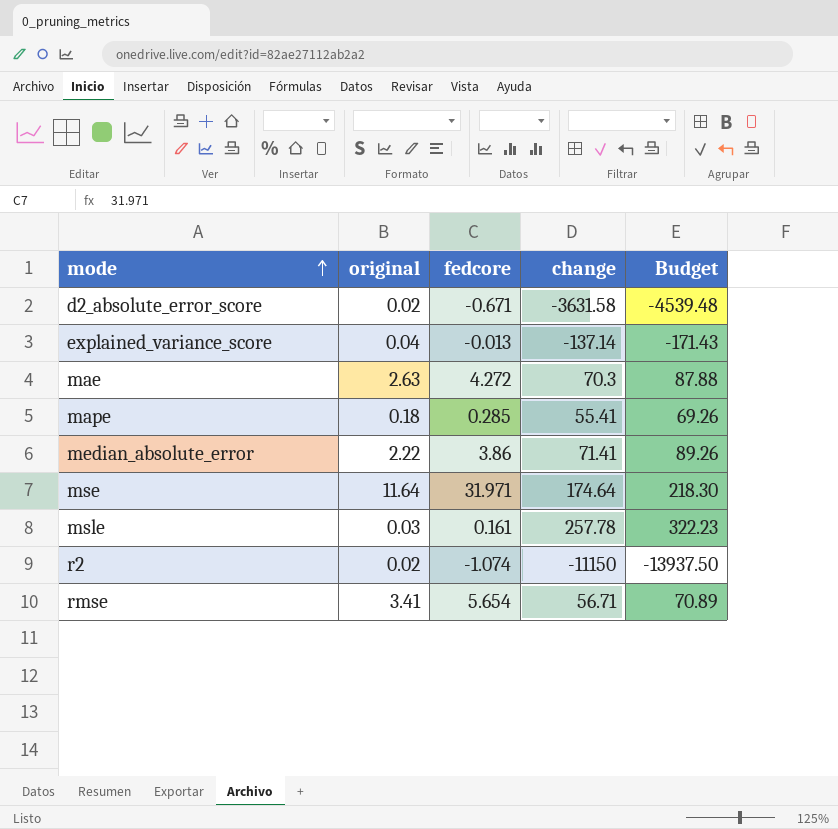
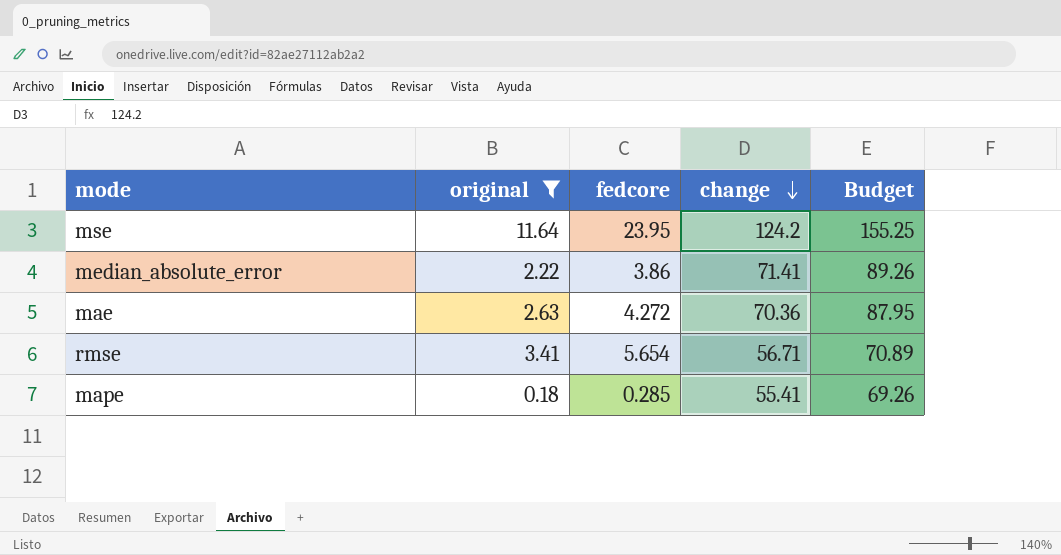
filter: none -> original >= 0.18
row order: mode ascending -> change descending
mse | fedcore: 31.971 -> 23.95
mse | change: 174.64 -> 124.2
mse | Budget: 218.30 -> 155.25
mae | change: 70.3 -> 70.36
mae | Budget: 87.88 -> 87.95

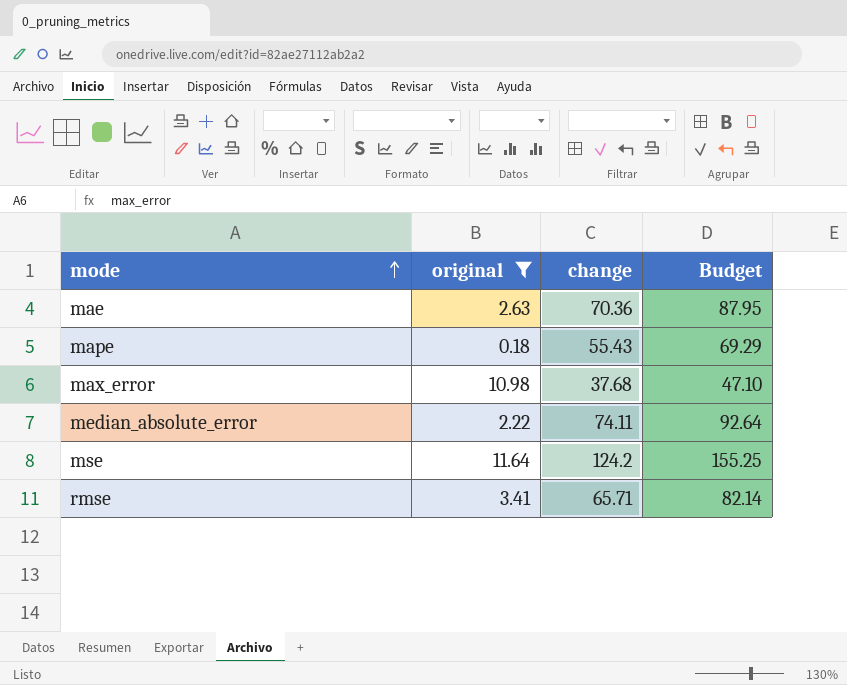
row order: change descending -> mode ascending
column fedcore | position: 3 -> none
mape | change: 55.41 -> 55.43
mape | Budget: 69.26 -> 69.29
row max_error: none -> 10.98 | 37.68 | 47.10
median_absolute_error | change: 71.41 -> 74.11
median_absolute_error | Budget: 89.26 -> 92.64
rmse | change: 56.71 -> 65.71
rmse | Budget: 70.89 -> 82.14

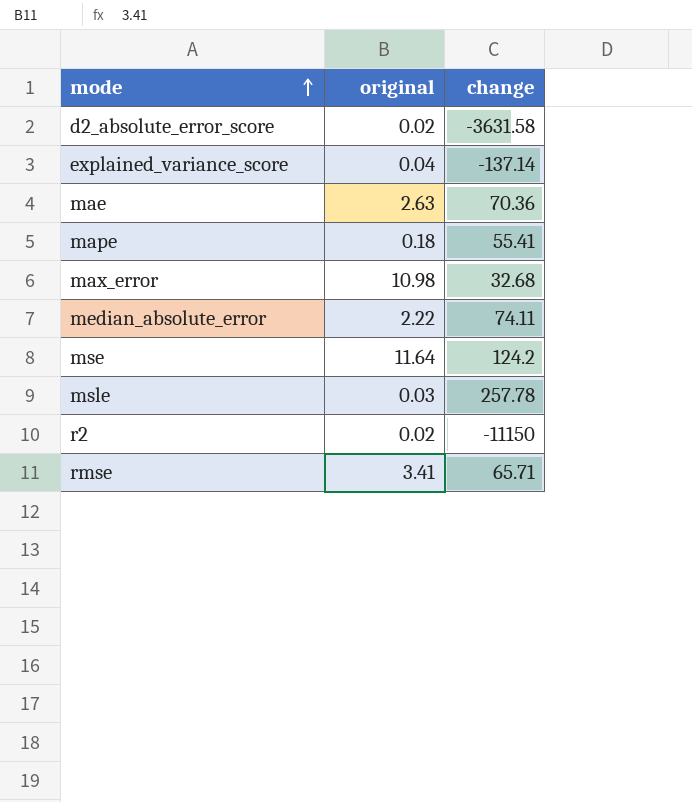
filter: original >= 0.18 -> none
column Budget | formula: [change] * 1.25 -> none
mape | change: 55.43 -> 55.41
max_error | change: 37.68 -> 32.68

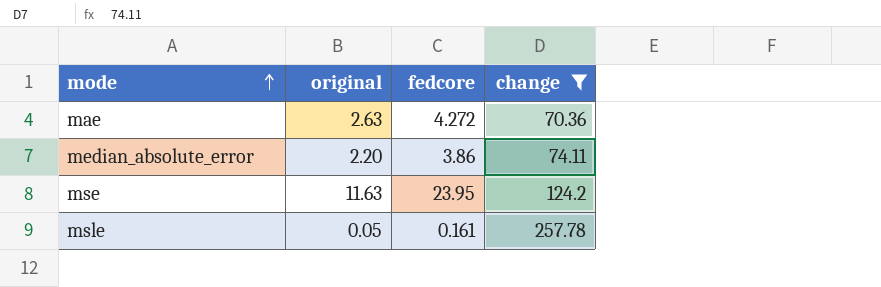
filter: none -> change >= 70.36
column fedcore | position: none -> 3
median_absolute_error | original: 2.22 -> 2.20
mse | original: 11.64 -> 11.63
msle | original: 0.03 -> 0.05

